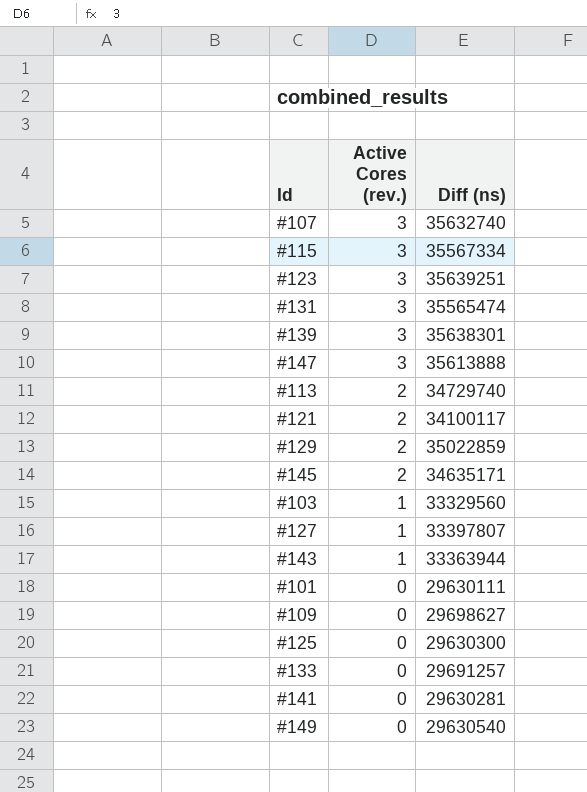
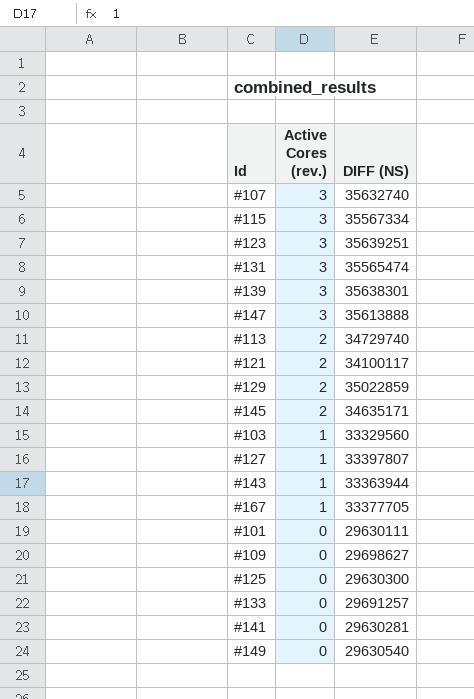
column name: Diff (ns) -> DIFF (NS)
row #167: none -> 1 | 33377705

